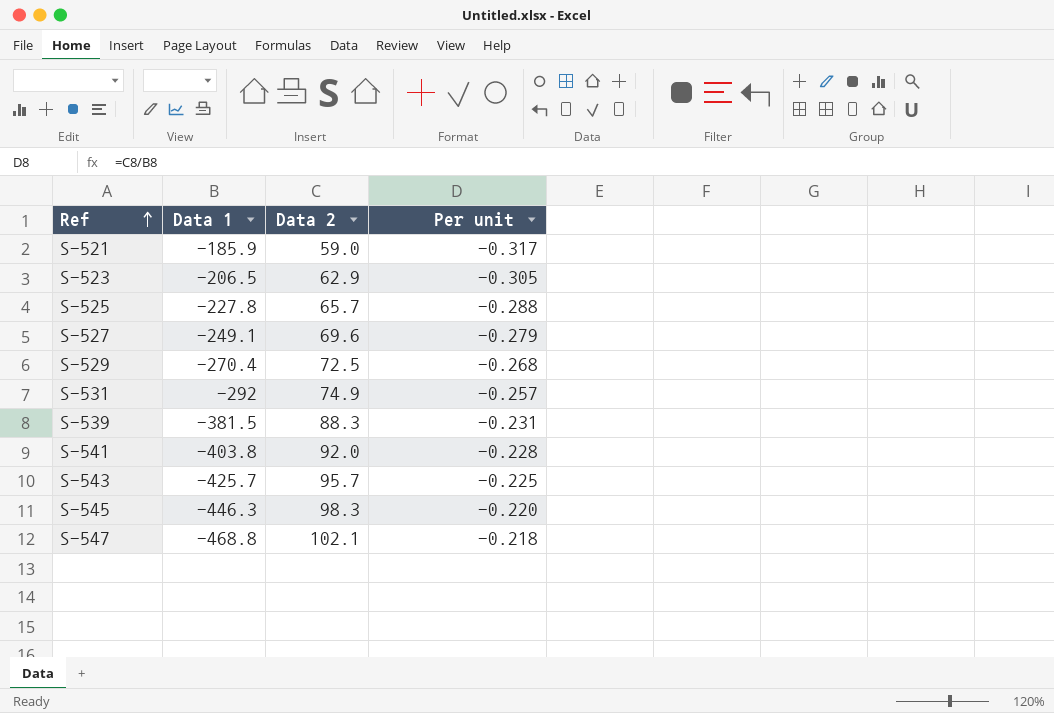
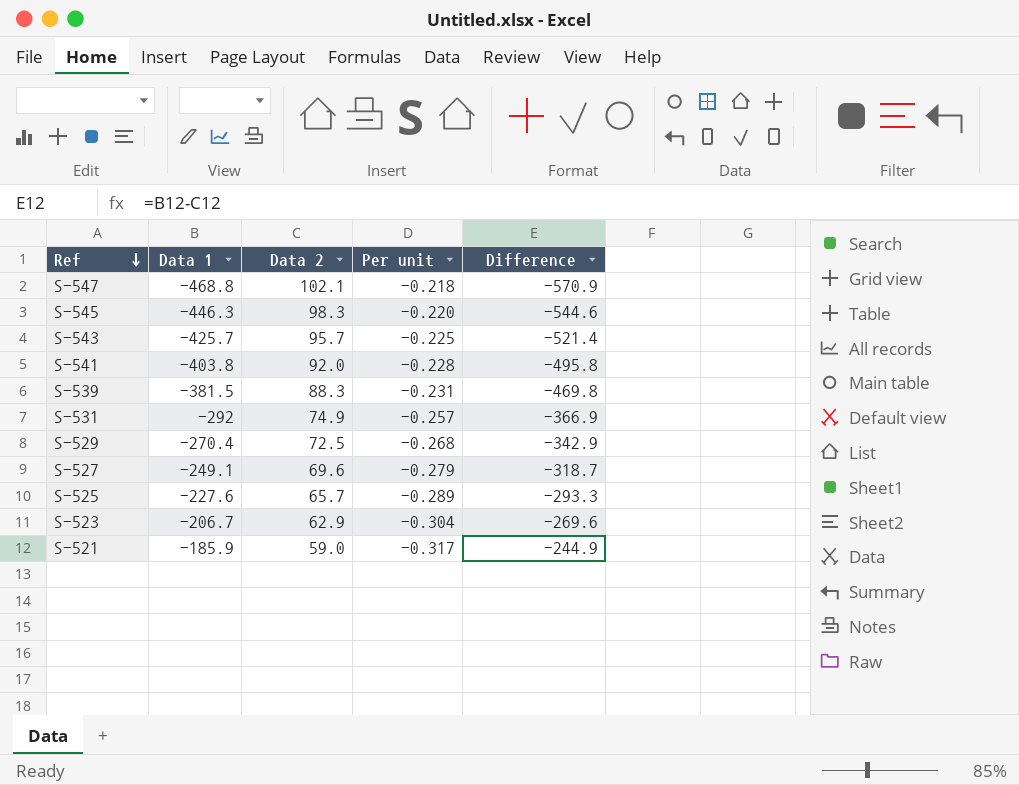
row order: Ref ascending -> Ref descending
column Difference | formula: none -> [Data 1] - [Data 2]
S-525 | Data 1: -227.8 -> -227.6
S-525 | Per unit: -0.288 -> -0.289
S-523 | Data 1: -206.5 -> -206.7
S-523 | Per unit: -0.305 -> -0.304

